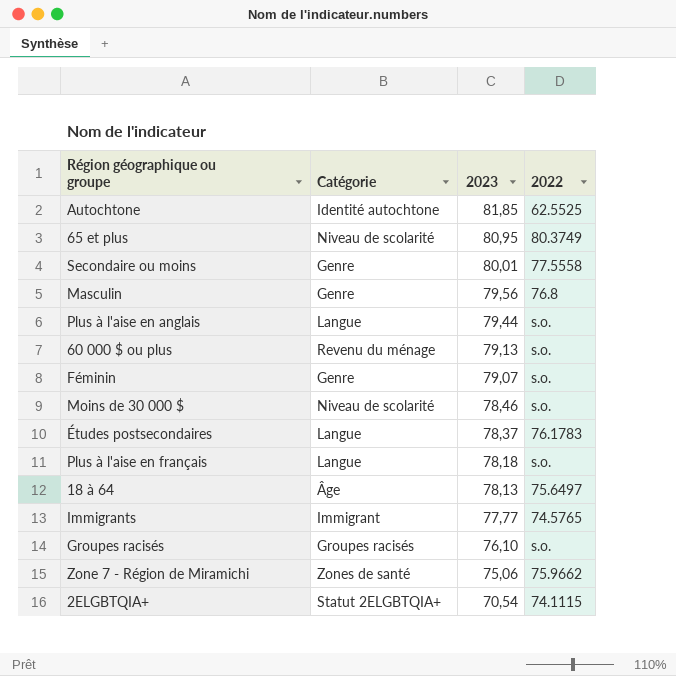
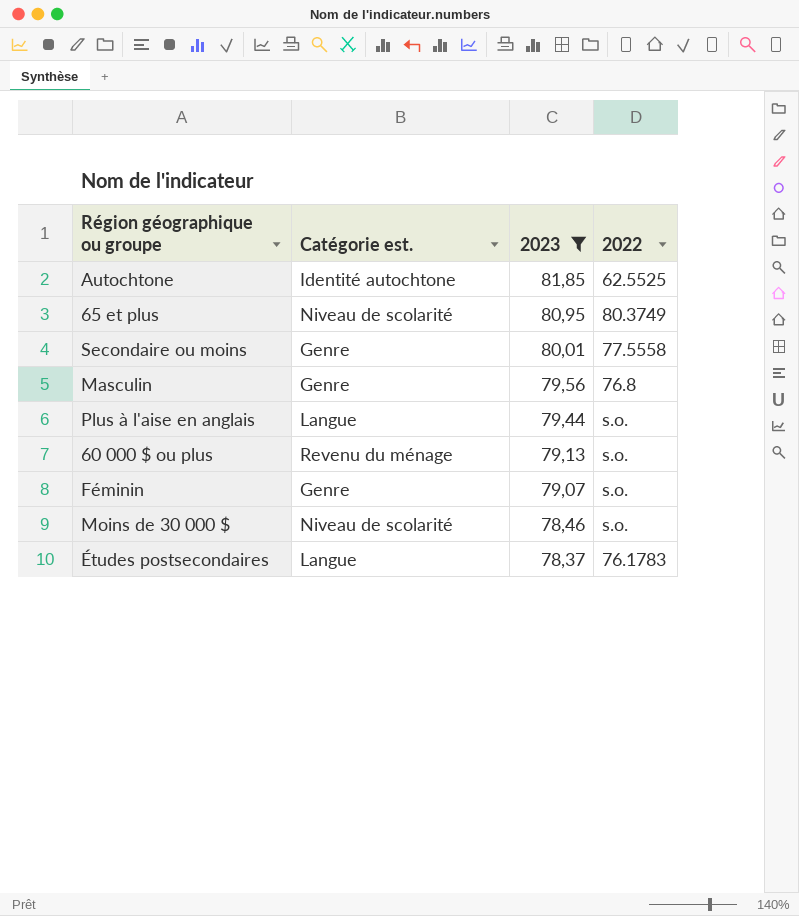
filter: none -> 2023 >= 78,37
column name: Catégorie -> Catégorie est.

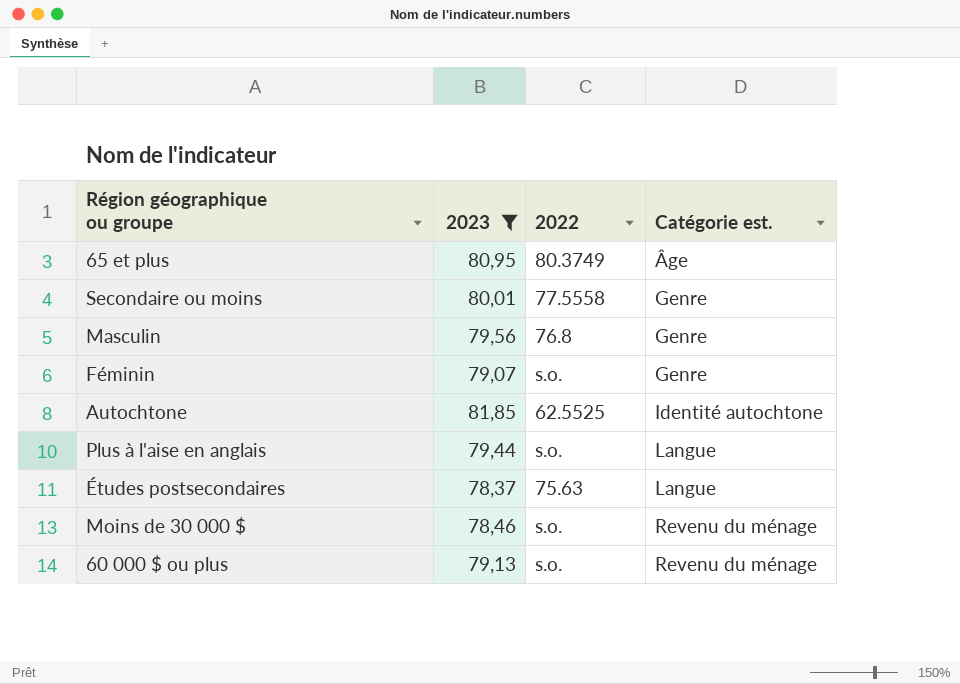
row order: 2023 descending -> Catégorie est. ascending
column Catégorie est. | position: 2 -> 4
65 et plus | Catégorie est.: Niveau de scolarité -> Âge
Études postsecondaires | 2022: 76.1783 -> 75.63
Moins de 30 000 $ | Catégorie est.: Niveau de scolarité -> Revenu du ménage

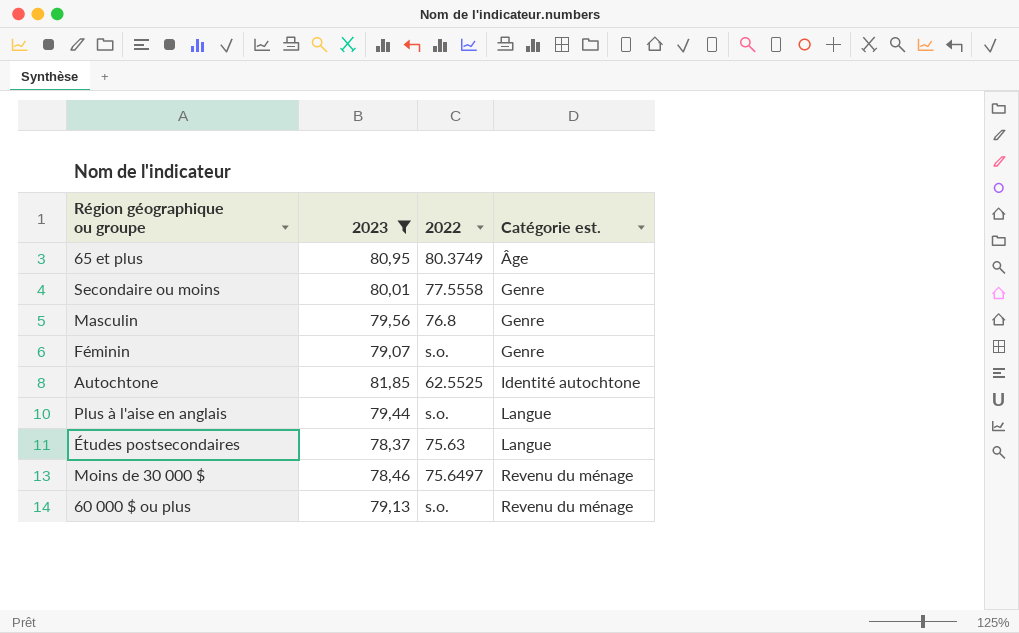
Moins de 30 000 $ | 2022: s.o. -> 75.6497

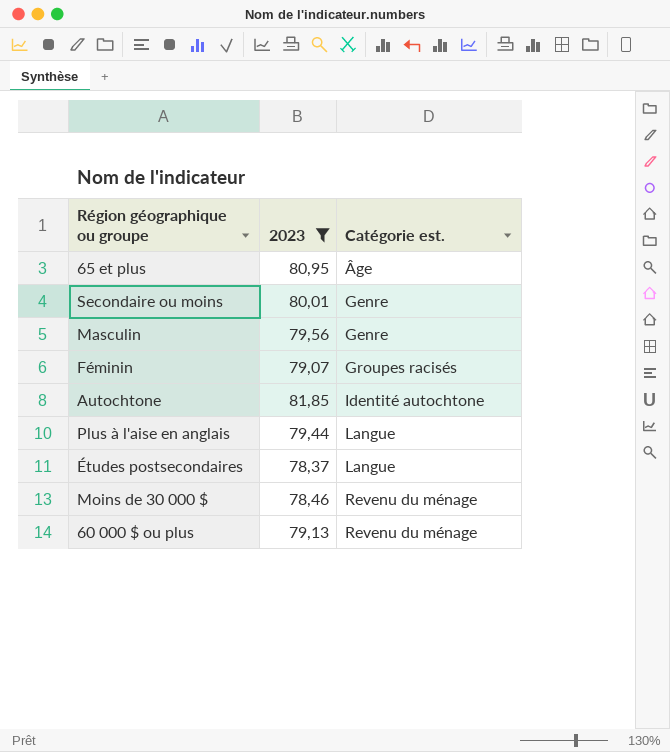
column 2022 | position: 3 -> none
Féminin | Catégorie est.: Genre -> Groupes racisés

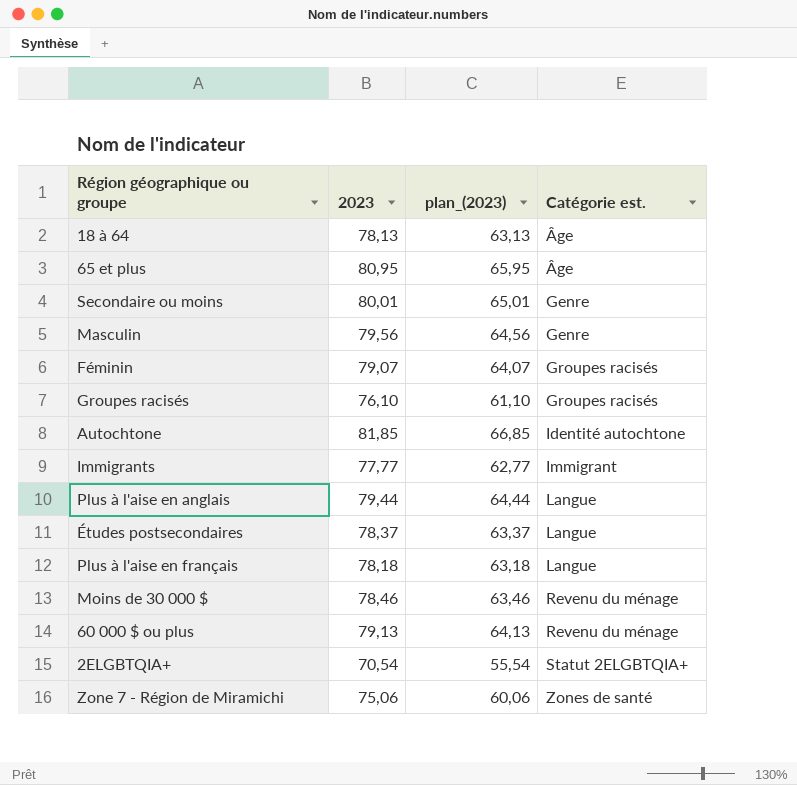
filter: 2023 >= 78,37 -> none
column plan_(2023) | formula: none -> [2023] - 15

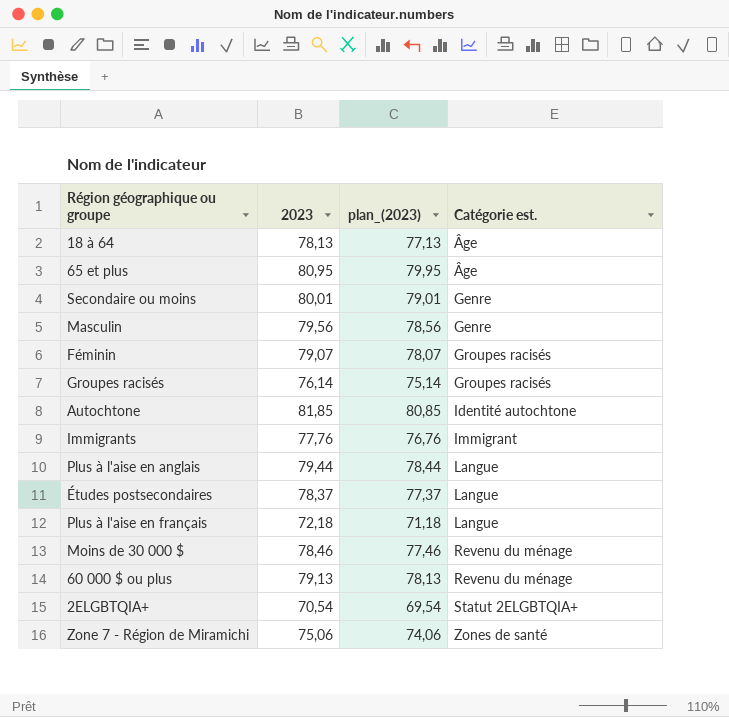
column plan_(2023) | formula: [2023] - 15 -> [2023] - 1
Groupes racisés | 2023: 76,10 -> 76,14
Immigrants | 2023: 77,77 -> 77,76
Plus à l'aise en français | 2023: 78,18 -> 72,18

